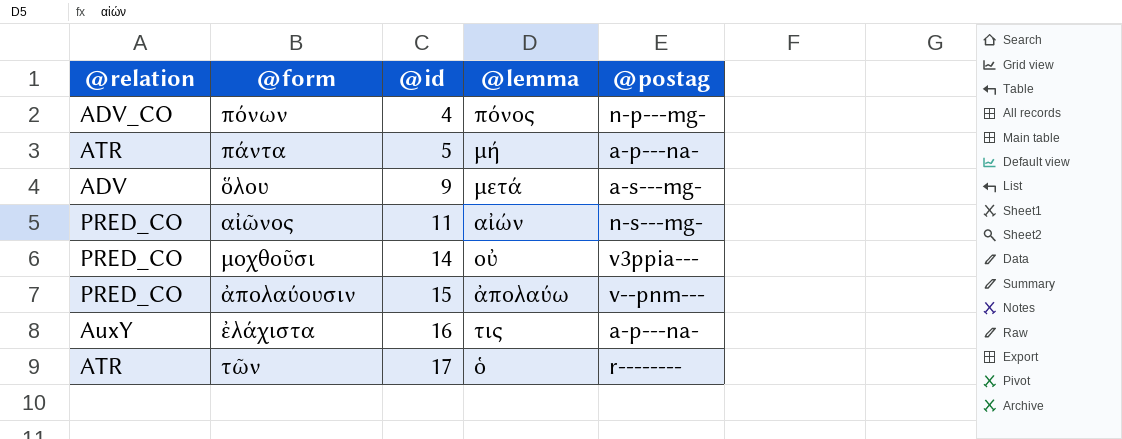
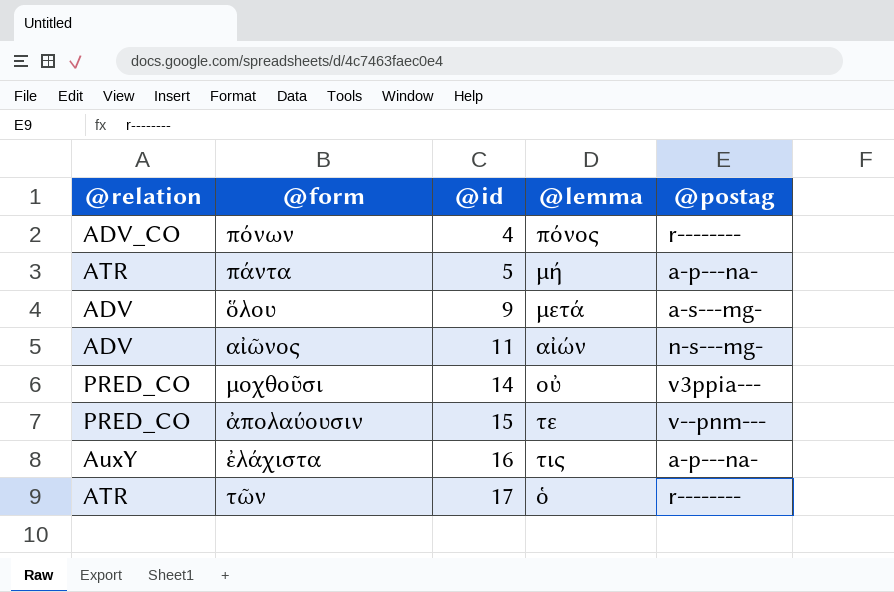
πόνων | @postag: n-p---mg- -> r--------
αἰῶνος | @relation: PRED_CO -> ADV
ἀπολαύουσιν | @lemma: ἀπολαύω -> τε

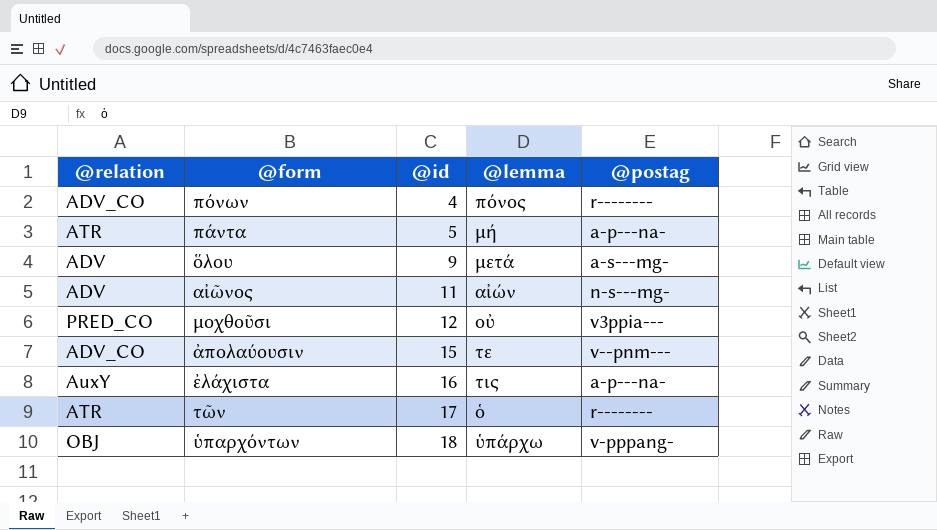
μοχθοῦσι | @id: 14 -> 12
ἀπολαύουσιν | @relation: PRED_CO -> ADV_CO
row ὑπαρχόντων: none -> OBJ | 18 | ὑπάρχω | v-pppang-

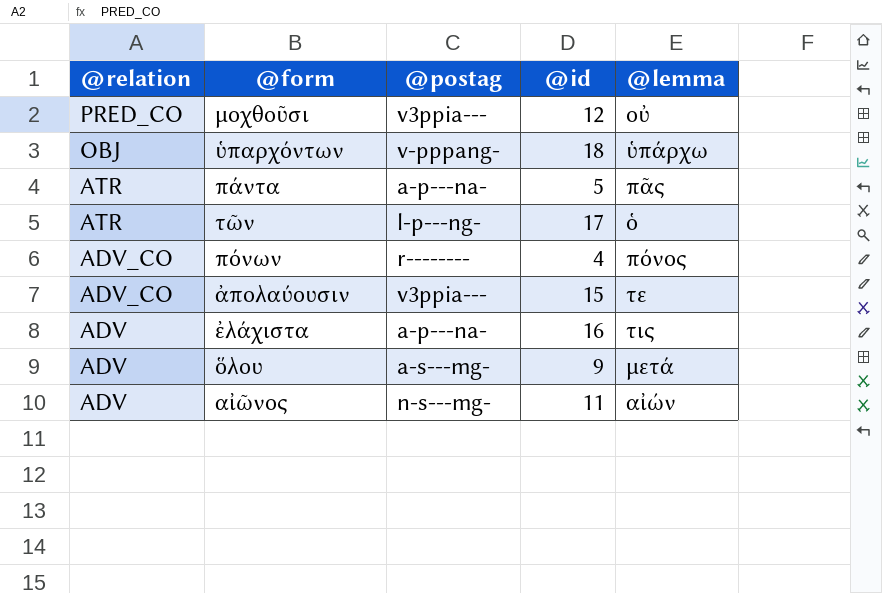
row order: @id ascending -> @relation descending
column @postag | position: 5 -> 3
πάντα | @lemma: μή -> πᾶς
τῶν | @postag: r-------- -> l-p---ng-
ἀπολαύουσιν | @postag: v--pnm--- -> v3ppia---
ἐλάχιστα | @relation: AuxY -> ADV

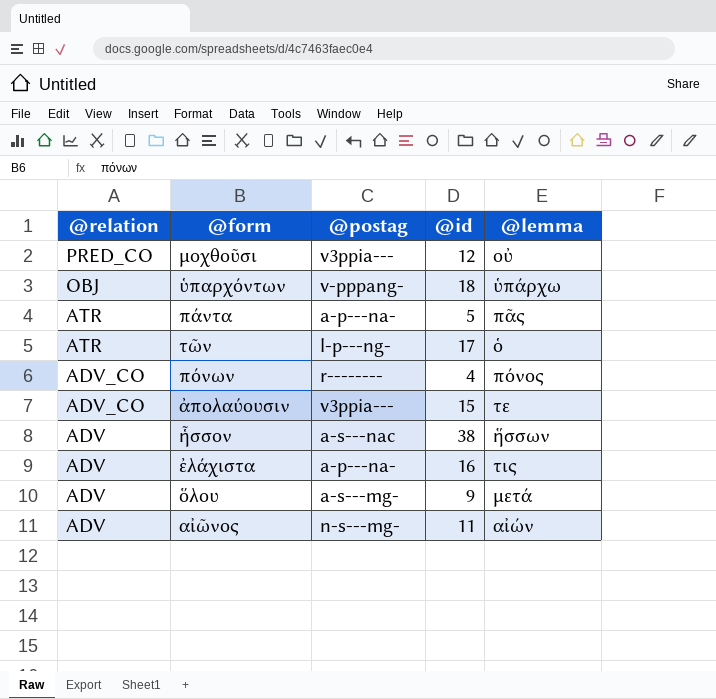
row ἧσσον: none -> ADV | a-s---nac | 38 | ἥσσων

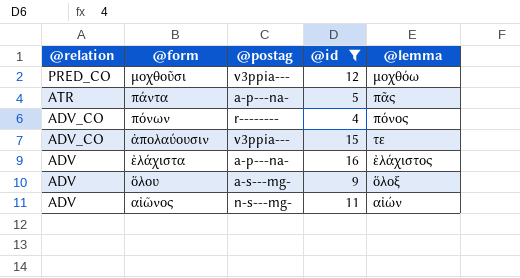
filter: none -> @id <= 16
μοχθοῦσι | @lemma: οὐ -> μοχθόω
ἐλάχιστα | @lemma: τις -> ἐλάχιστος
ὅλου | @lemma: μετά -> ὅλοξ

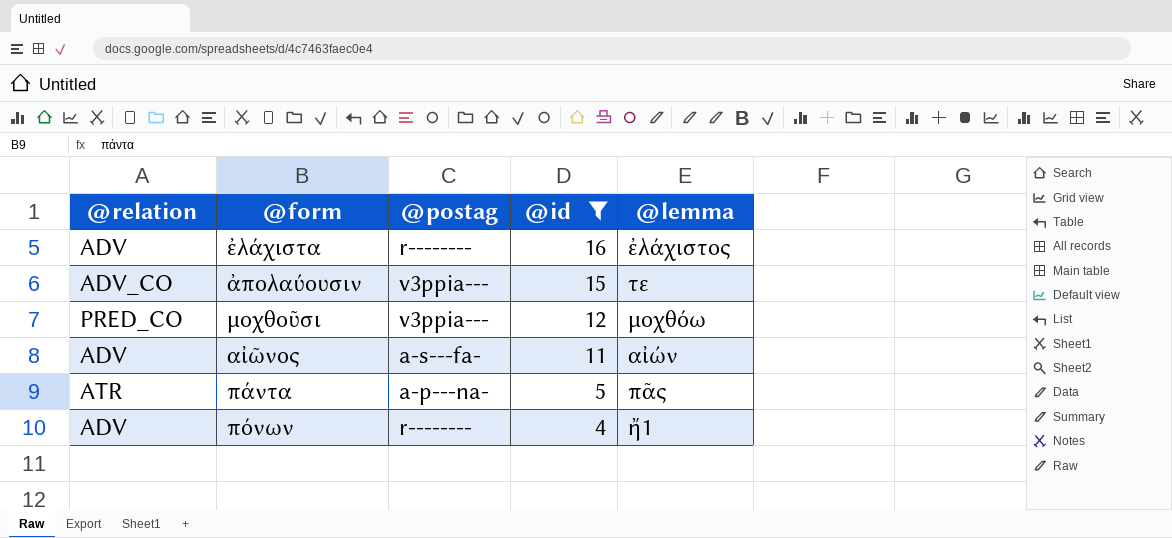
row order: @relation descending -> @id descending
row ὅλου: ADV | a-s---mg- | 9 | ὅλοξ -> none
ἐλάχιστα | @postag: a-p---na- -> r--------
αἰῶνος | @postag: n-s---mg- -> a-s---fa-
πόνων | @relation: ADV_CO -> ADV
πόνων | @lemma: πόνος -> ἤ1

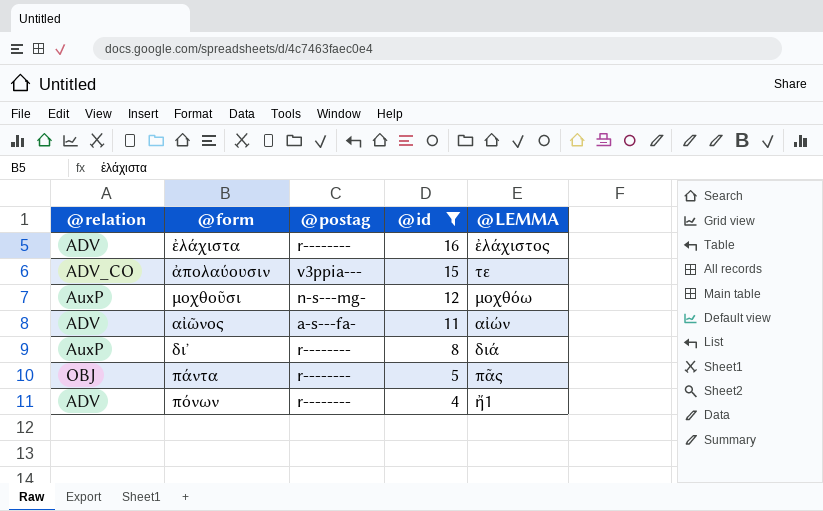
column name: @lemma -> @LEMMA
μοχθοῦσι | @relation: PRED_CO -> AuxP
μοχθοῦσι | @postag: v3ppia--- -> n-s---mg-
row δι᾽: none -> AuxP | r-------- | 8 | διά
πάντα | @relation: ATR -> OBJ
πάντα | @postag: a-p---na- -> r--------

